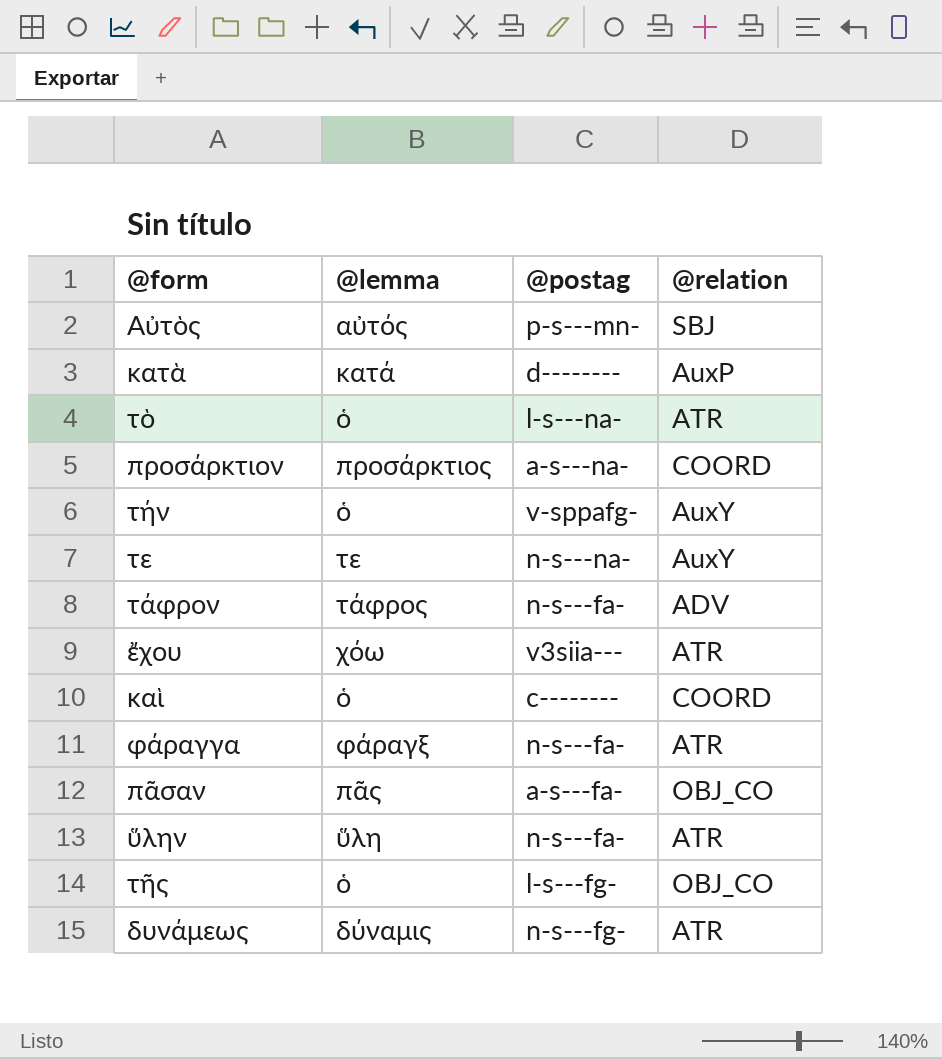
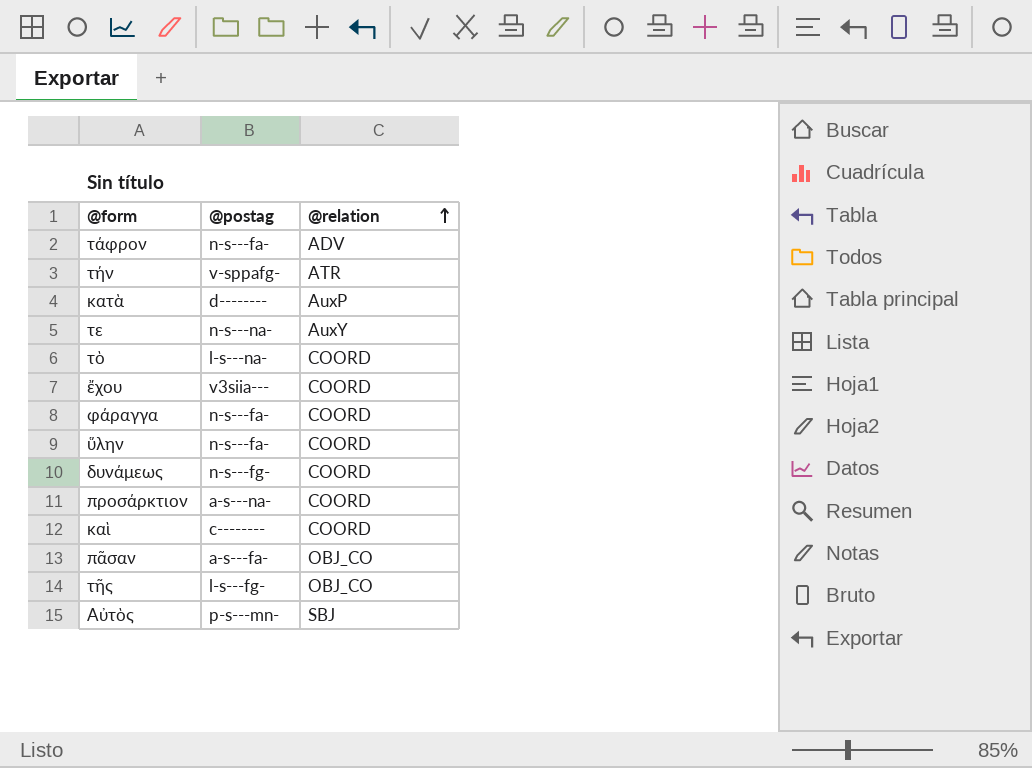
row order: none -> @relation ascending
column @lemma | position: 2 -> none
τήν | @relation: AuxY -> ATR
τὸ | @relation: ATR -> COORD
ἔχου | @relation: ATR -> COORD
φάραγγα | @relation: ATR -> COORD
ὕλην | @relation: ATR -> COORD
δυνάμεως | @relation: ATR -> COORD

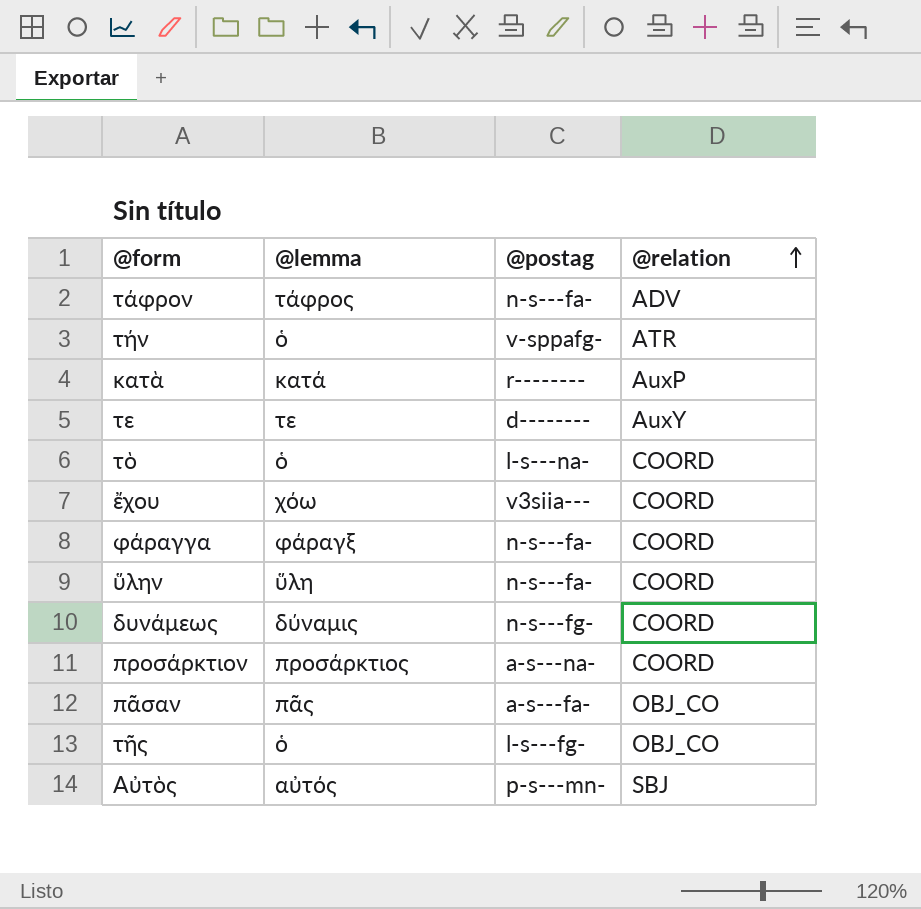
column @lemma | position: none -> 2
row καὶ: c-------- | COORD -> none
κατὰ | @postag: d-------- -> r--------
τε | @postag: n-s---na- -> d--------

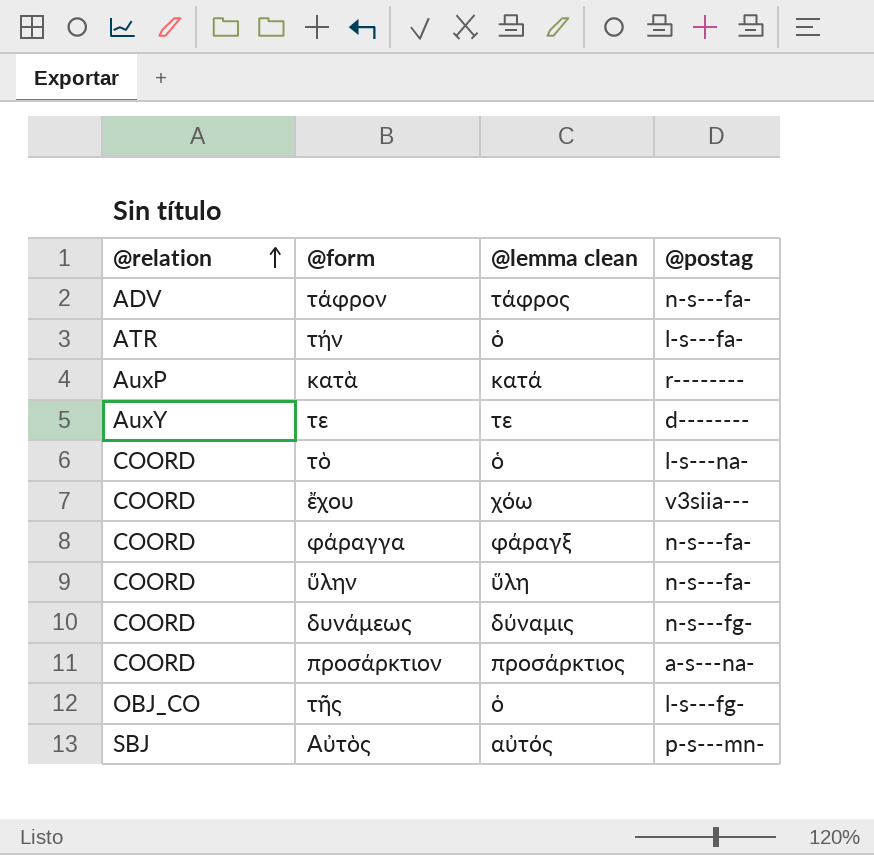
column @relation | position: 4 -> 1
column name: @lemma -> @lemma clean
row πᾶσαν: πᾶς | a-s---fa- | OBJ_CO -> none
τήν | @postag: v-sppafg- -> l-s---fa-

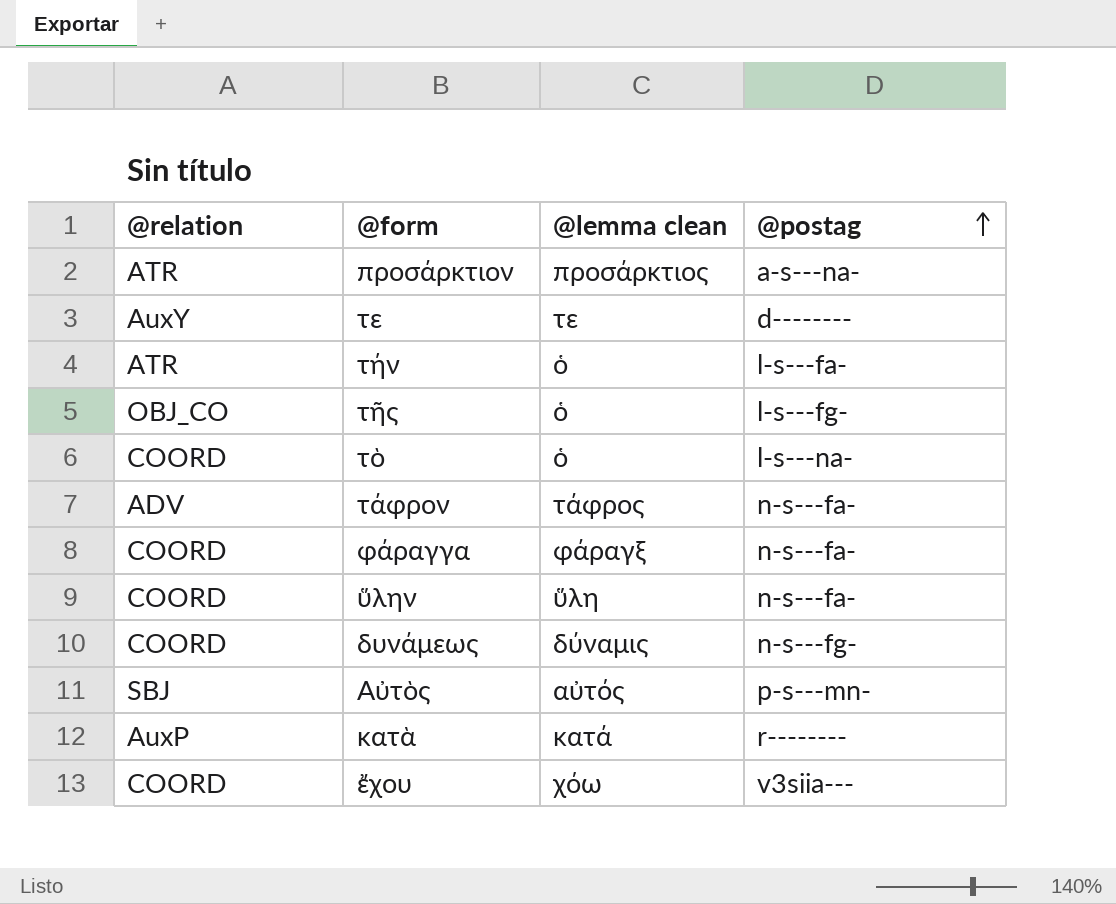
row order: @relation ascending -> @postag ascending
προσάρκτιον | @relation: COORD -> ATR

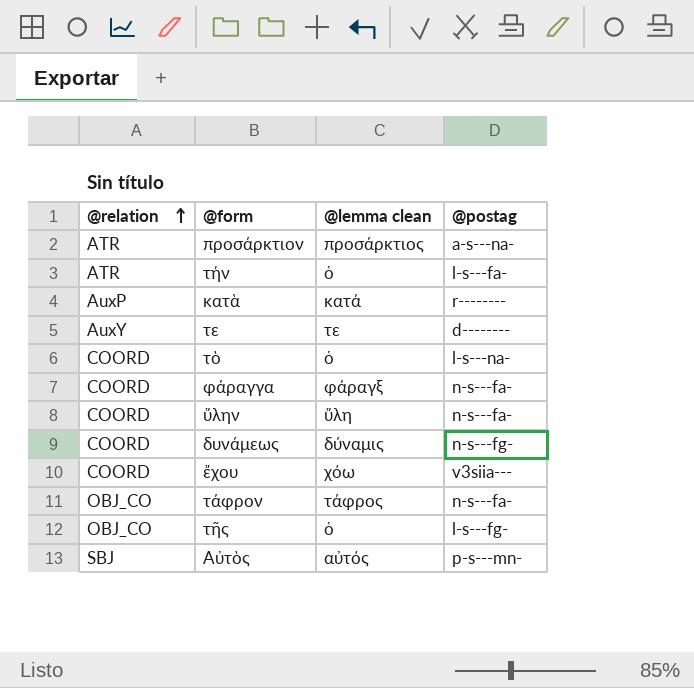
row order: @postag ascending -> @relation ascending
τάφρον | @relation: ADV -> OBJ_CO

